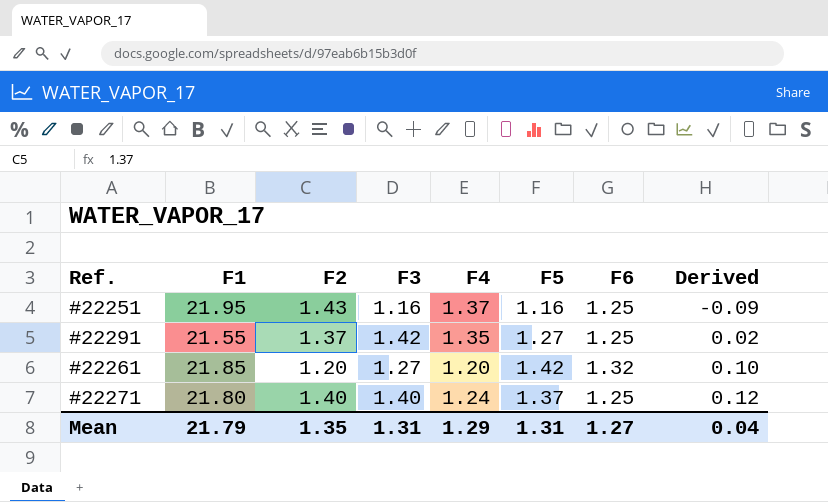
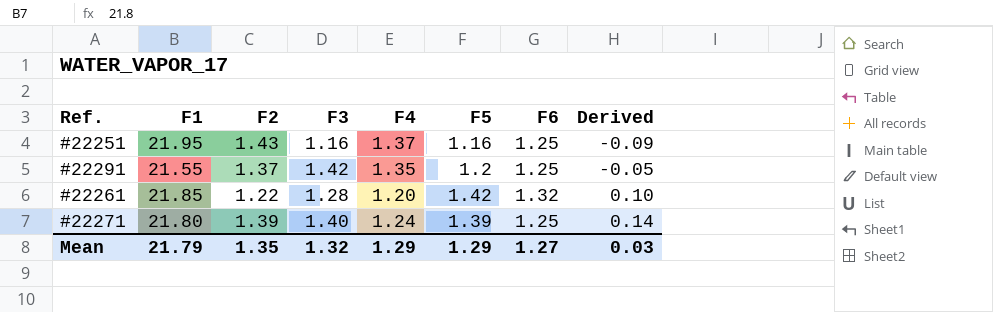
#22291 | F5: 1.27 -> 1.2
#22291 | Derived: 0.02 -> -0.05
#22261 | F2: 1.20 -> 1.22
#22261 | F3: 1.27 -> 1.28
#22271 | F2: 1.40 -> 1.39
#22271 | F5: 1.37 -> 1.39
#22271 | Derived: 0.12 -> 0.14
Mean | F3: 1.31 -> 1.32
Mean | F5: 1.31 -> 1.29
Mean | Derived: 0.04 -> 0.03

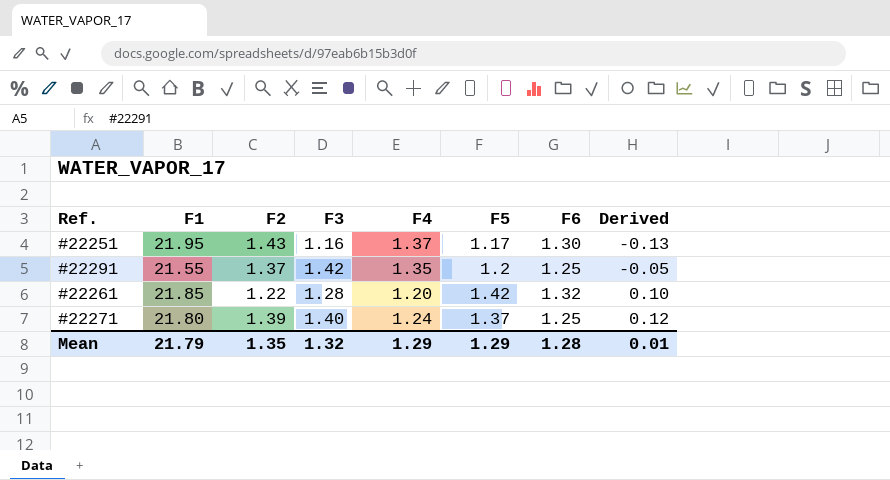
#22251 | F5: 1.16 -> 1.17
#22251 | F6: 1.25 -> 1.30
#22251 | Derived: -0.09 -> -0.13
#22271 | F5: 1.39 -> 1.37
#22271 | Derived: 0.14 -> 0.12
Mean | F6: 1.27 -> 1.28
Mean | Derived: 0.03 -> 0.01

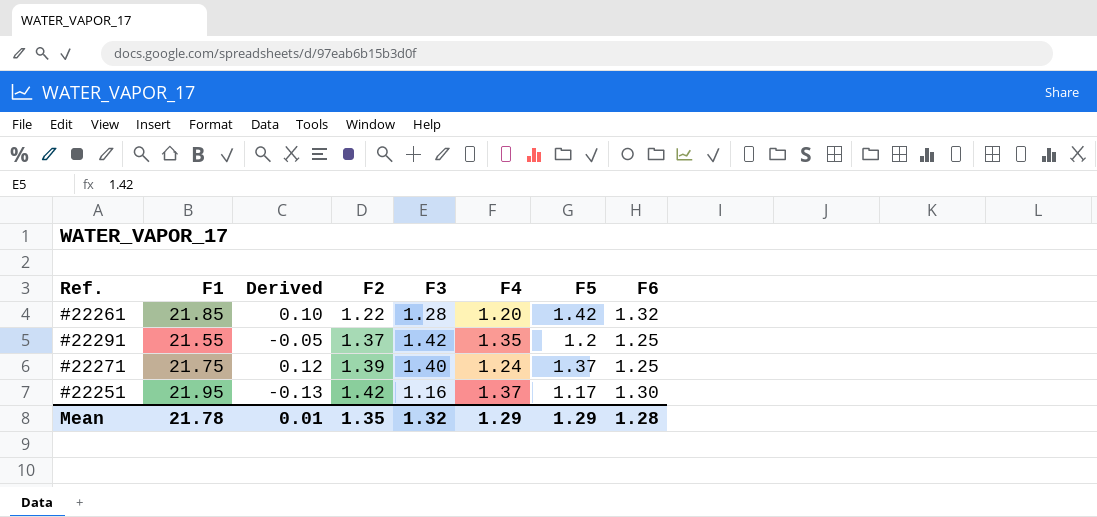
row order: Derived ascending -> F2 ascending
column Derived | position: 8 -> 3
#22271 | F1: 21.80 -> 21.75
#22251 | F2: 1.43 -> 1.42
Mean | F1: 21.79 -> 21.78

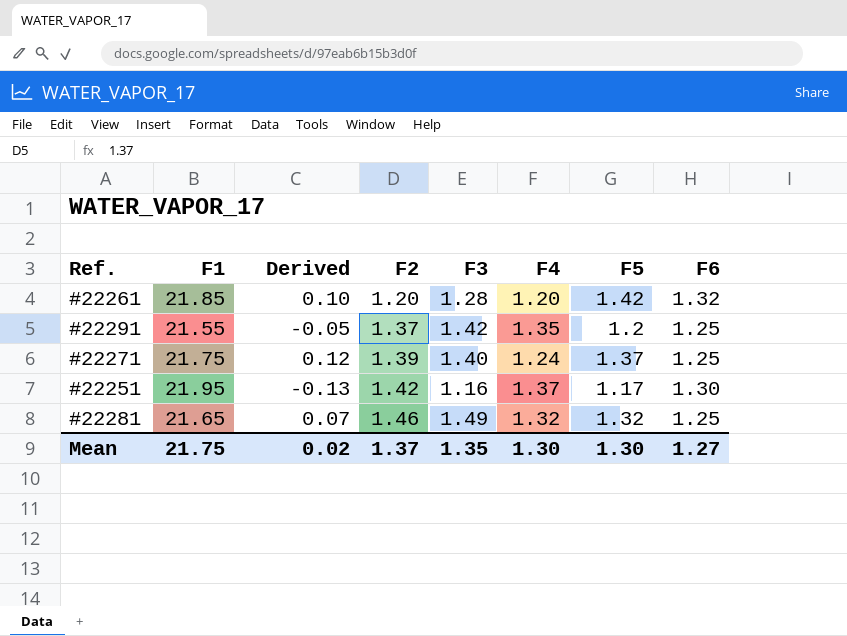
#22261 | F2: 1.22 -> 1.20
row #22281: none -> 21.65 | 0.07 | 1.46 | 1.49 | 1.32 | 1.32 | 1.25
Mean | F1: 21.78 -> 21.75
Mean | Derived: 0.01 -> 0.02
Mean | F2: 1.35 -> 1.37
Mean | F3: 1.32 -> 1.35
Mean | F4: 1.29 -> 1.30
Mean | F5: 1.29 -> 1.30
Mean | F6: 1.28 -> 1.27

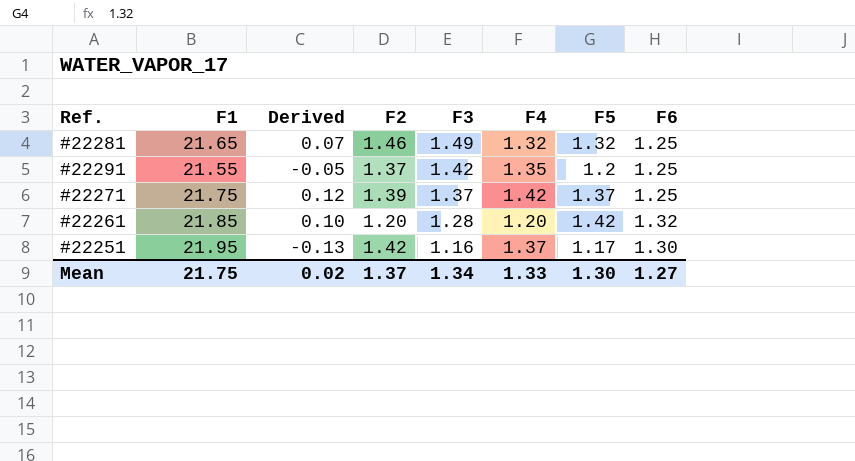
row order: F2 ascending -> F3 descending
#22271 | F3: 1.40 -> 1.37
#22271 | F4: 1.24 -> 1.42
Mean | F3: 1.35 -> 1.34
Mean | F4: 1.30 -> 1.33

